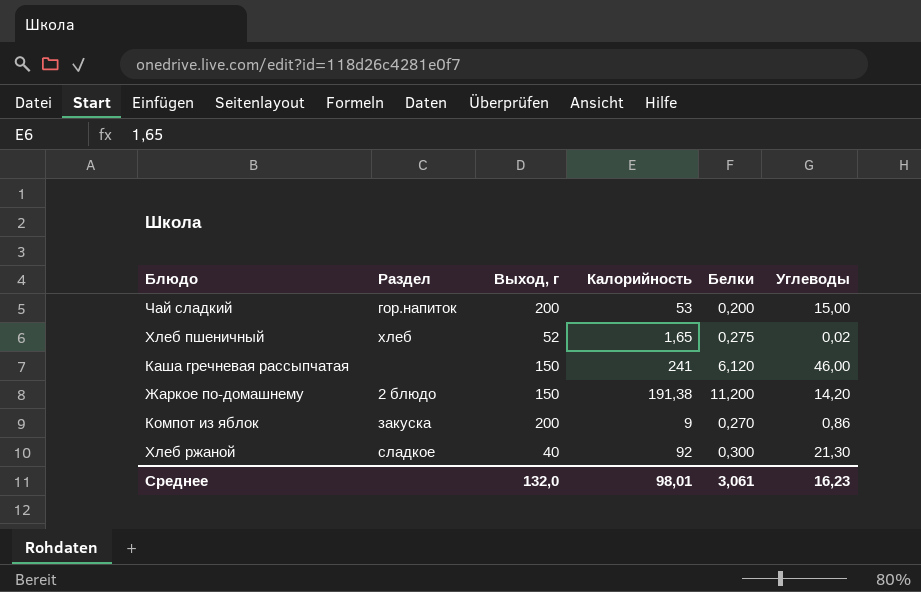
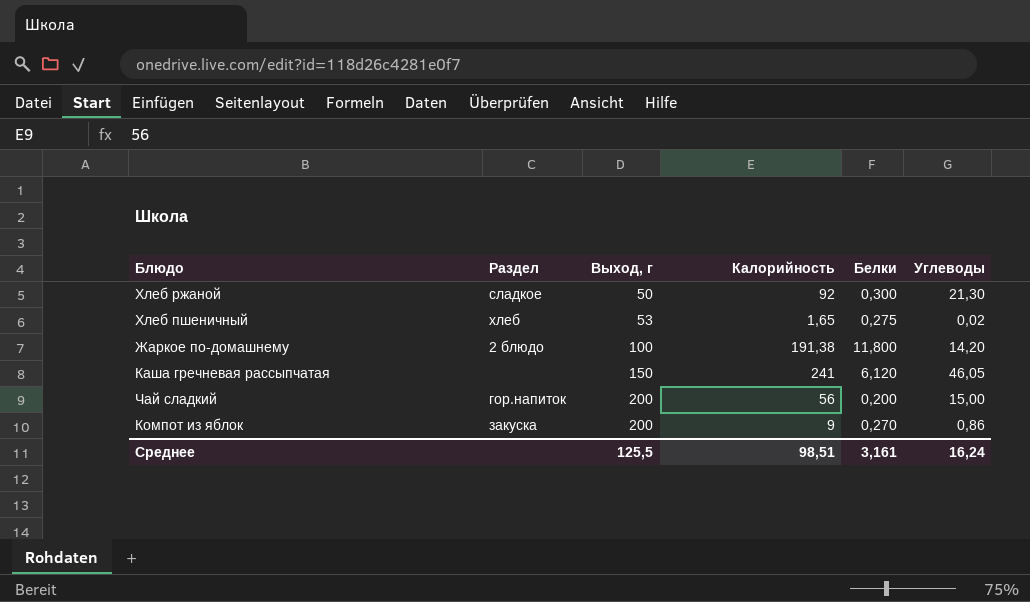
row order: none -> Выход, г ascending
Хлеб ржаной | Выход, г: 40 -> 50
Хлеб пшеничный | Выход, г: 52 -> 53
Жаркое по-домашнему | Выход, г: 150 -> 100
Жаркое по-домашнему | Белки: 11,200 -> 11,800
Каша гречневая рассыпчатая | Углеводы: 46,00 -> 46,05
Чай сладкий | Калорийность: 53 -> 56
Среднее | Выход, г: 132,0 -> 125,5
Среднее | Калорийность: 98,01 -> 98,51
Среднее | Белки: 3,061 -> 3,161
Среднее | Углеводы: 16,23 -> 16,24

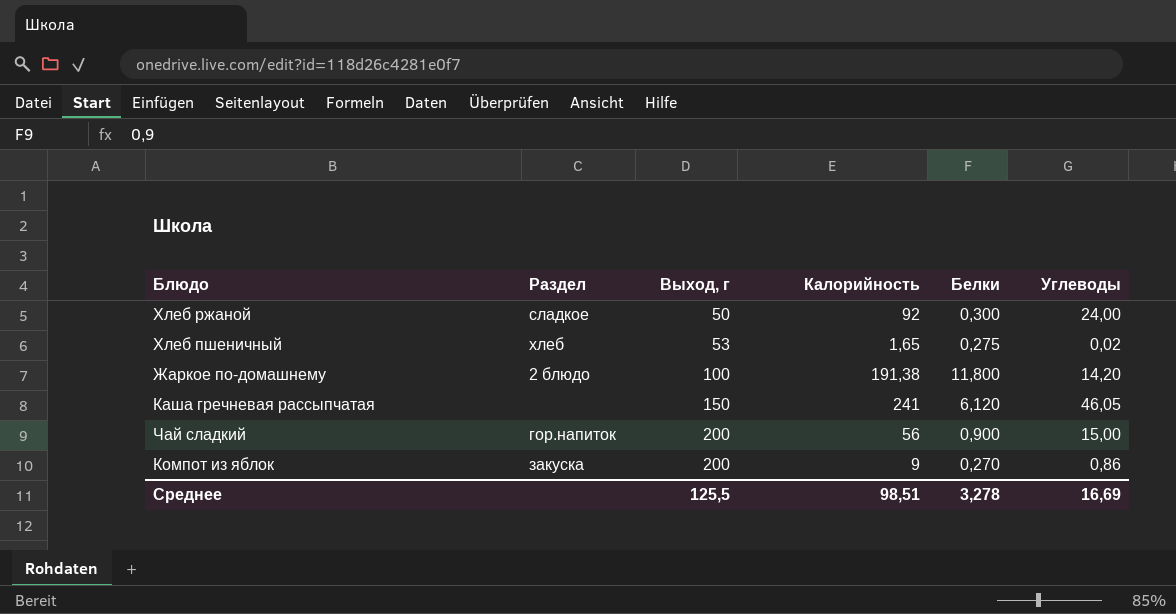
Хлеб ржаной | Углеводы: 21,30 -> 24,00
Чай сладкий | Белки: 0,200 -> 0,900
Среднее | Белки: 3,161 -> 3,278
Среднее | Углеводы: 16,24 -> 16,69

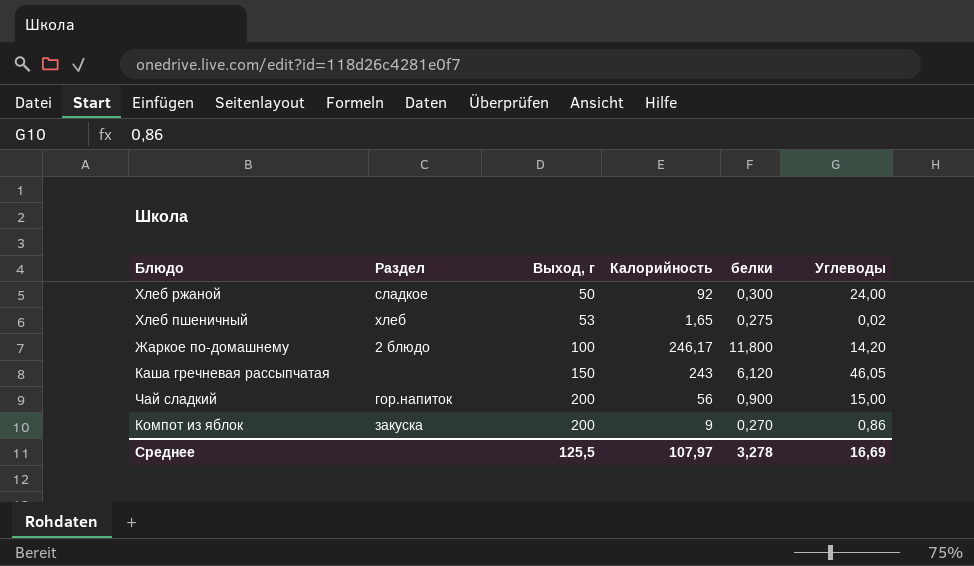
column name: Белки -> белки
Жаркое по-домашнему | Калорийность: 191,38 -> 246,17
Каша гречневая рассыпчатая | Калорийность: 241 -> 243
Среднее | Калорийность: 98,51 -> 107,97

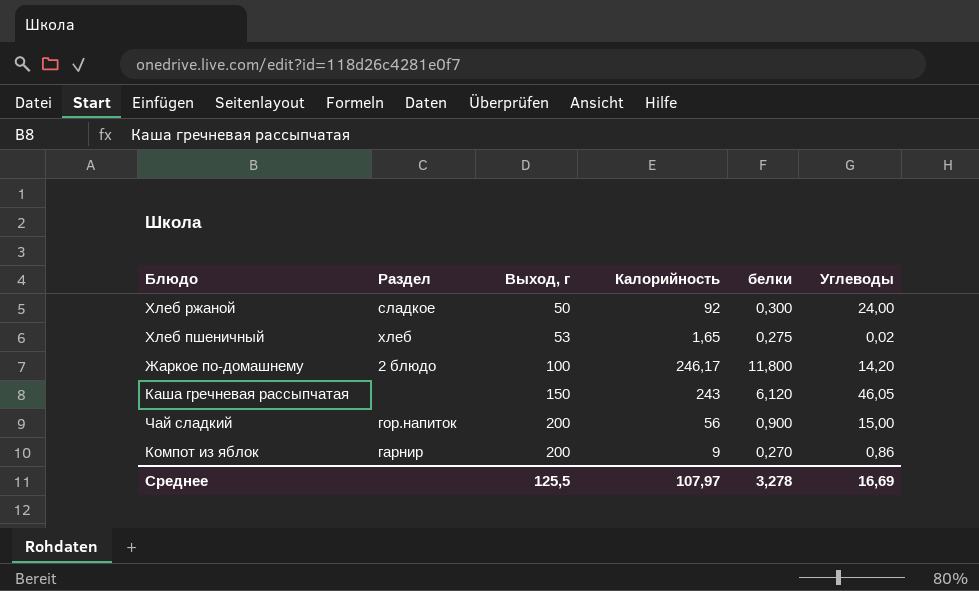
Компот из яблок | Раздел: закуска -> гарнир

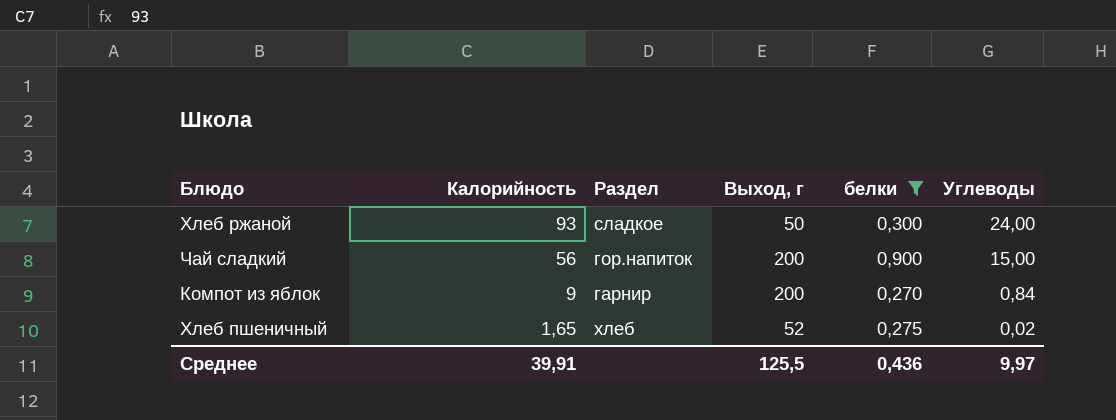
filter: none -> белки <= 0,900
row order: Выход, г ascending -> Калорийность descending
column Калорийность | position: 4 -> 2
Хлеб ржаной | Калорийность: 92 -> 93
Компот из яблок | Углеводы: 0,86 -> 0,84
Хлеб пшеничный | Выход, г: 53 -> 52
Среднее | Калорийность: 107,97 -> 39,91
Среднее | белки: 3,278 -> 0,436
Среднее | Углеводы: 16,69 -> 9,97

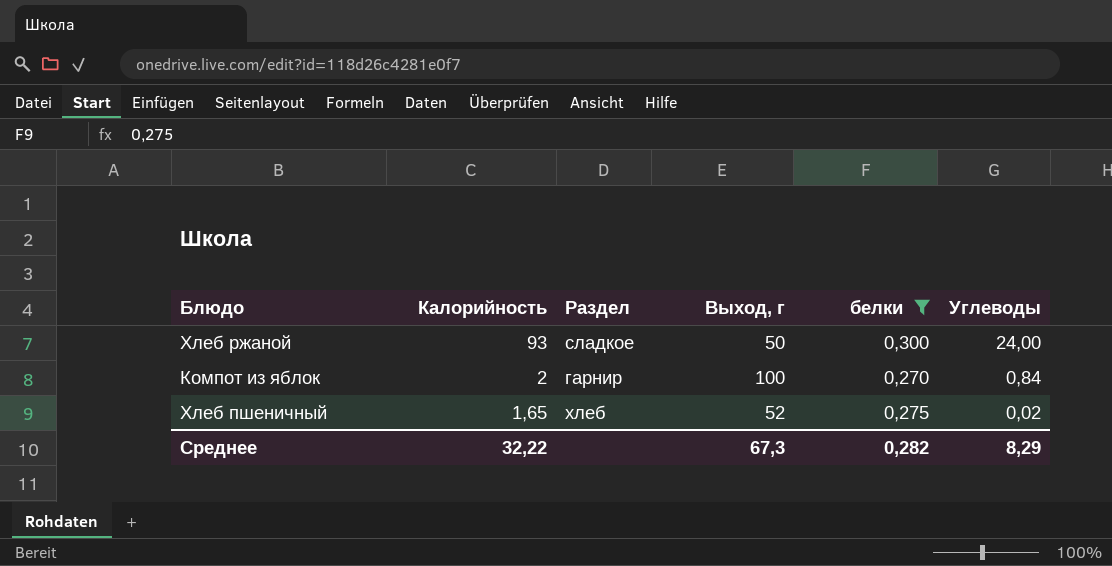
row Чай сладкий: 56 | гор.напиток | 200 | 0,900 | 15,00 -> none
Компот из яблок | Калорийность: 9 -> 2
Компот из яблок | Выход, г: 200 -> 100
Среднее | Калорийность: 39,91 -> 32,22
Среднее | Выход, г: 125,5 -> 67,3
Среднее | белки: 0,436 -> 0,282
Среднее | Углеводы: 9,97 -> 8,29

